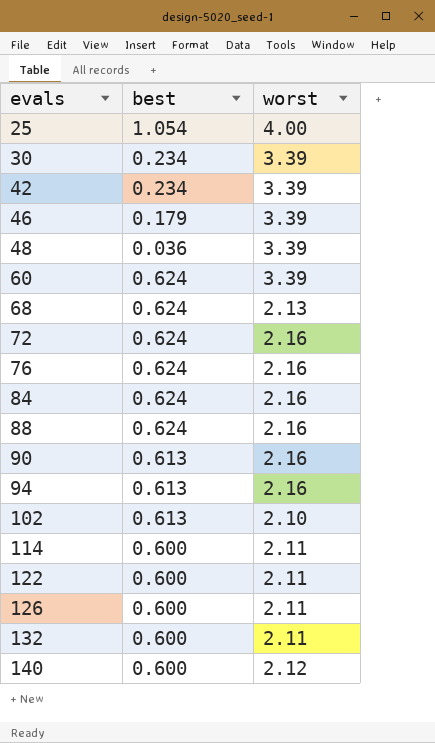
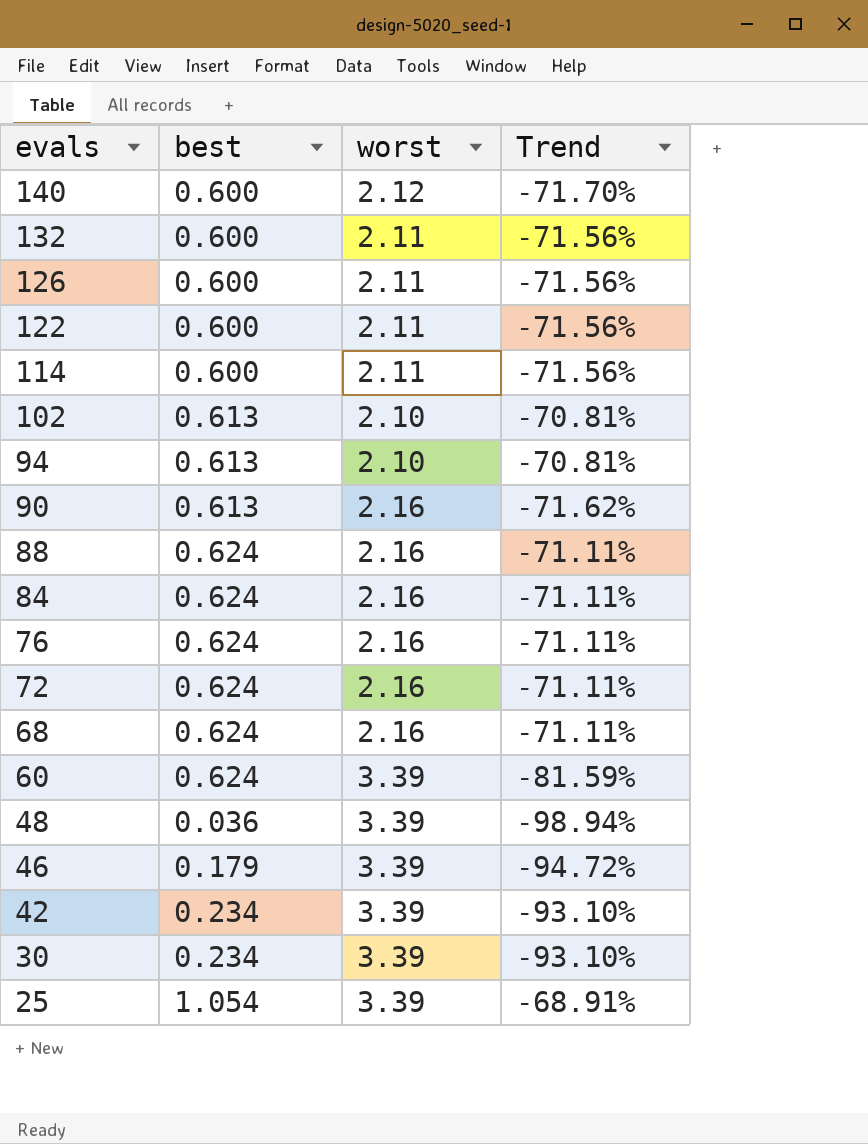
row order: evals ascending -> evals descending
column Trend | formula: none -> ([best] - [worst]) / [worst]
94 | worst: 2.16 -> 2.10
68 | worst: 2.13 -> 2.16
25 | worst: 4.00 -> 3.39

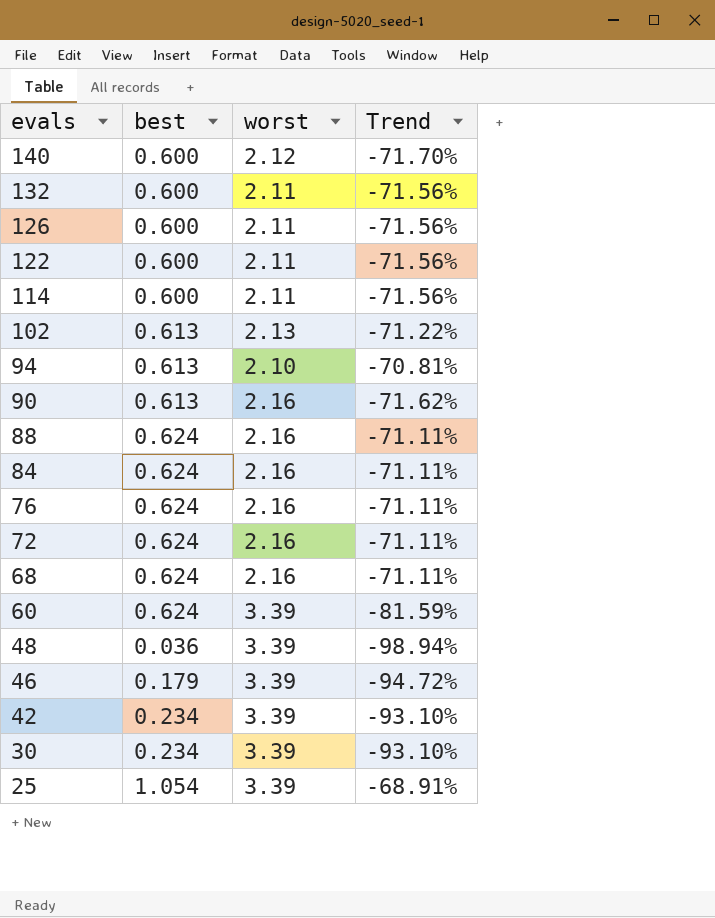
102 | worst: 2.10 -> 2.13
102 | Trend: -70.81% -> -71.22%

